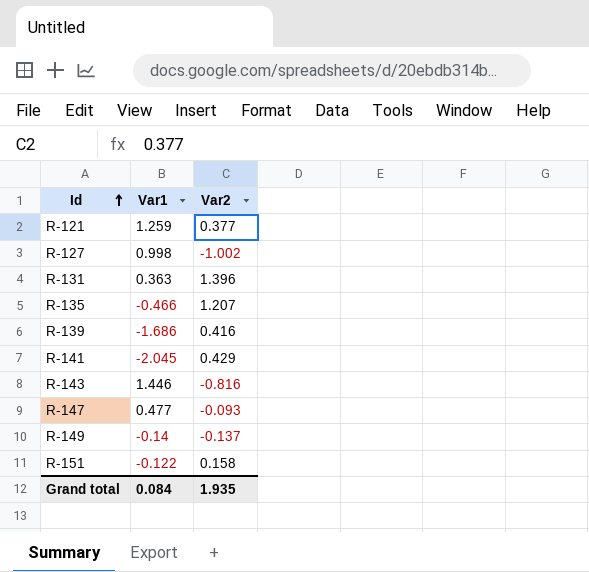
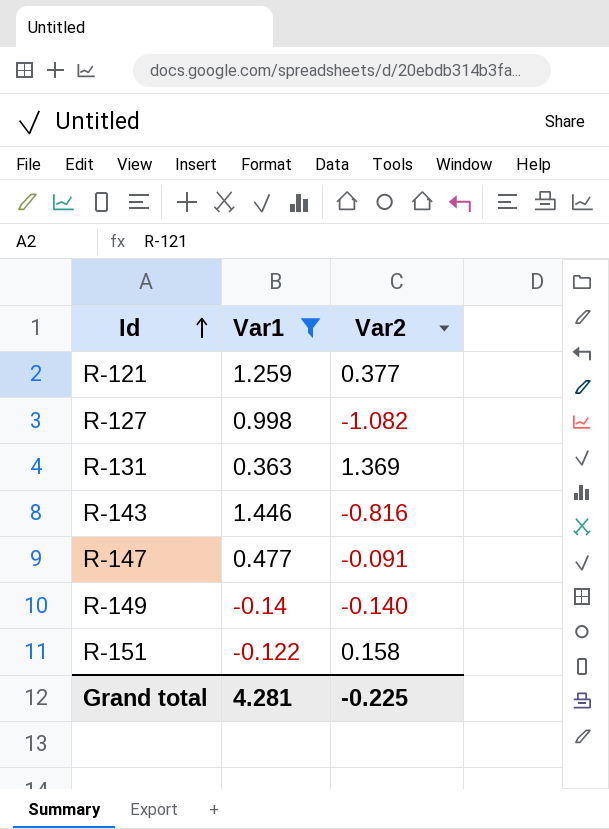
filter: none -> Var1 >= -0.14
R-127 | Var2: -1.002 -> -1.082
R-131 | Var2: 1.396 -> 1.369
R-147 | Var2: -0.093 -> -0.091
R-149 | Var2: -0.137 -> -0.140
Grand total | Var1: 0.084 -> 4.281
Grand total | Var2: 1.935 -> -0.225

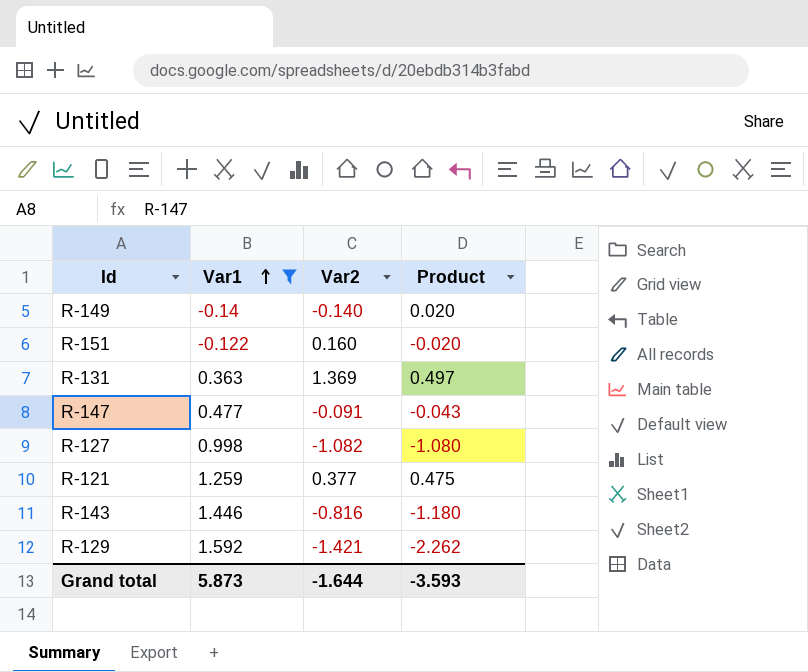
row order: Id ascending -> Var1 ascending
column Product | formula: none -> [Var1] * [Var2]
R-151 | Var2: 0.158 -> 0.160
row R-129: none -> 1.592 | -1.421 | -2.262
Grand total | Var1: 4.281 -> 5.873
Grand total | Var2: -0.225 -> -1.644

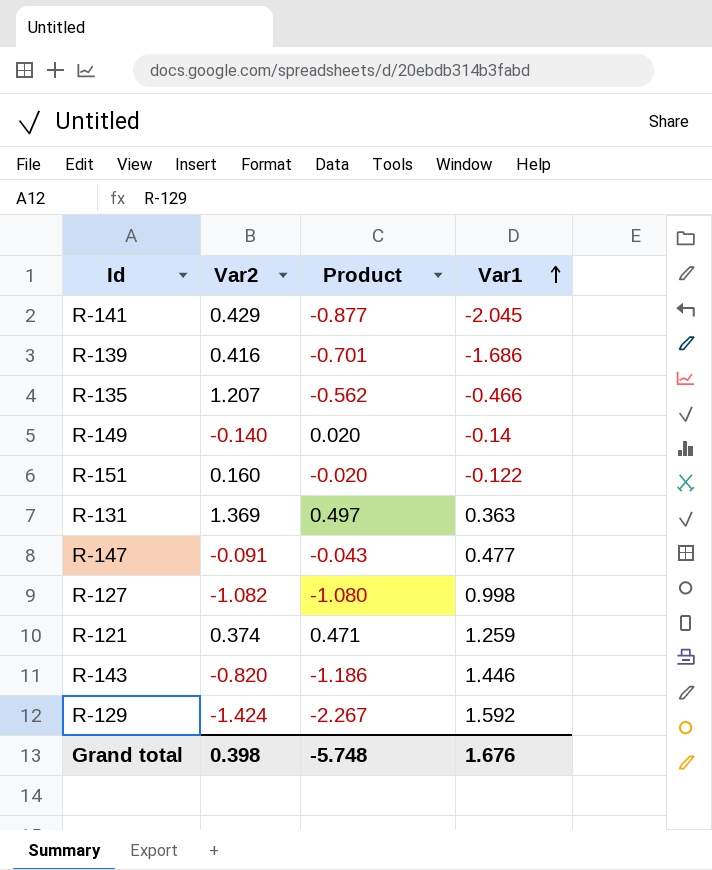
filter: Var1 >= -0.14 -> none
column Var1 | position: 2 -> 4
R-121 | Var2: 0.377 -> 0.374
R-121 | Product: 0.475 -> 0.471
R-143 | Var2: -0.816 -> -0.820
R-143 | Product: -1.180 -> -1.186
R-129 | Var2: -1.421 -> -1.424
R-129 | Product: -2.262 -> -2.267
Grand total | Var2: -1.644 -> 0.398
Grand total | Product: -3.593 -> -5.748
Grand total | Var1: 5.873 -> 1.676

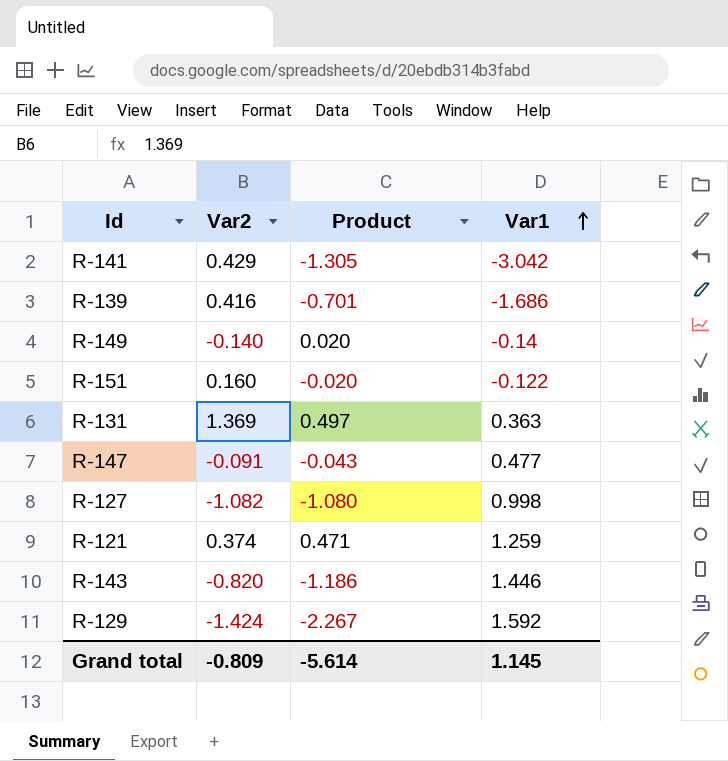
row R-135: 1.207 | -0.562 | -0.466 -> none
R-141 | Product: -0.877 -> -1.305
R-141 | Var1: -2.045 -> -3.042
Grand total | Var2: 0.398 -> -0.809
Grand total | Product: -5.748 -> -5.614
Grand total | Var1: 1.676 -> 1.145

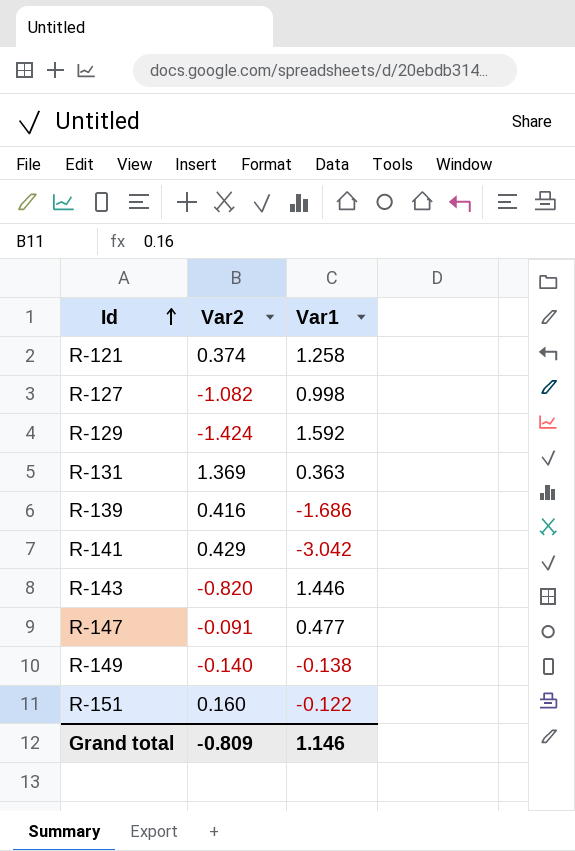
row order: Var1 ascending -> Id ascending
column Product | formula: [Var2] * [Var1] -> none
R-121 | Var1: 1.259 -> 1.258
R-149 | Var1: -0.14 -> -0.138
Grand total | Var1: 1.145 -> 1.146

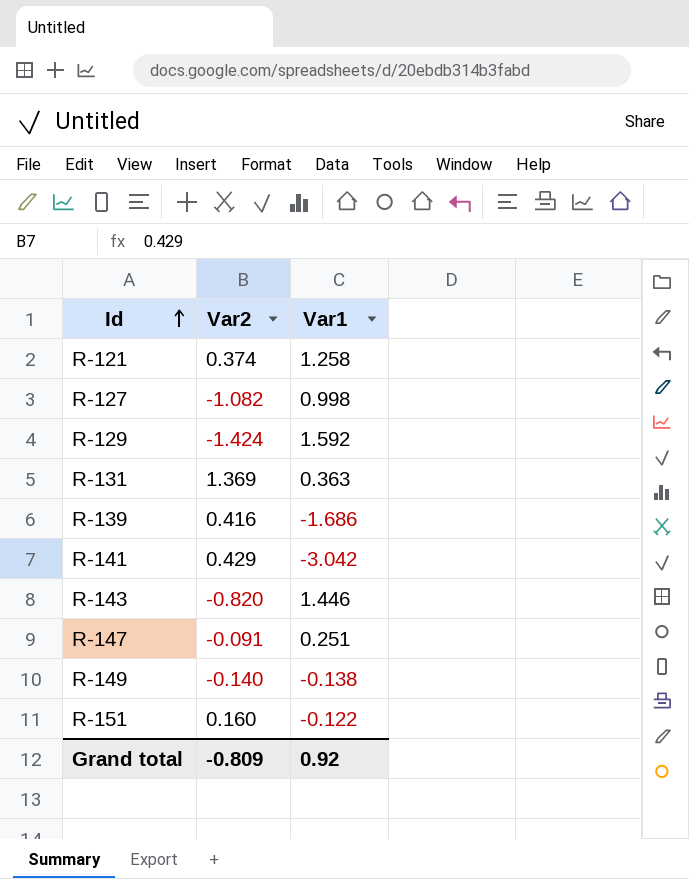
R-147 | Var1: 0.477 -> 0.251
Grand total | Var1: 1.146 -> 0.92

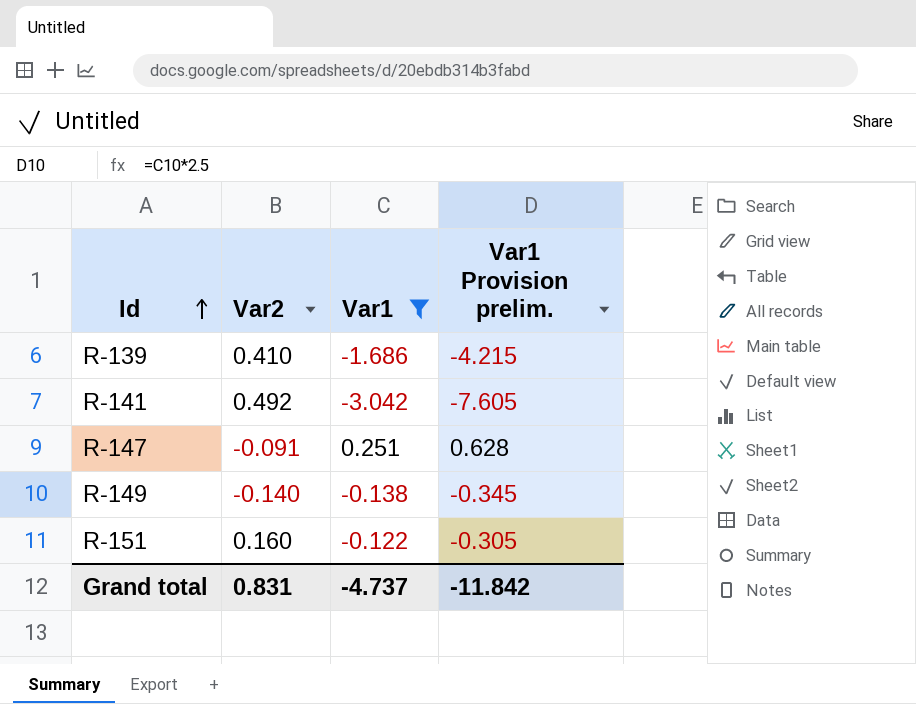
filter: none -> Var1 <= 0.251
column Var1 Provision prelim. | formula: none -> [Var1] * 2.5
R-139 | Var2: 0.416 -> 0.410
R-141 | Var2: 0.429 -> 0.492
Grand total | Var2: -0.809 -> 0.831
Grand total | Var1: 0.92 -> -4.737

